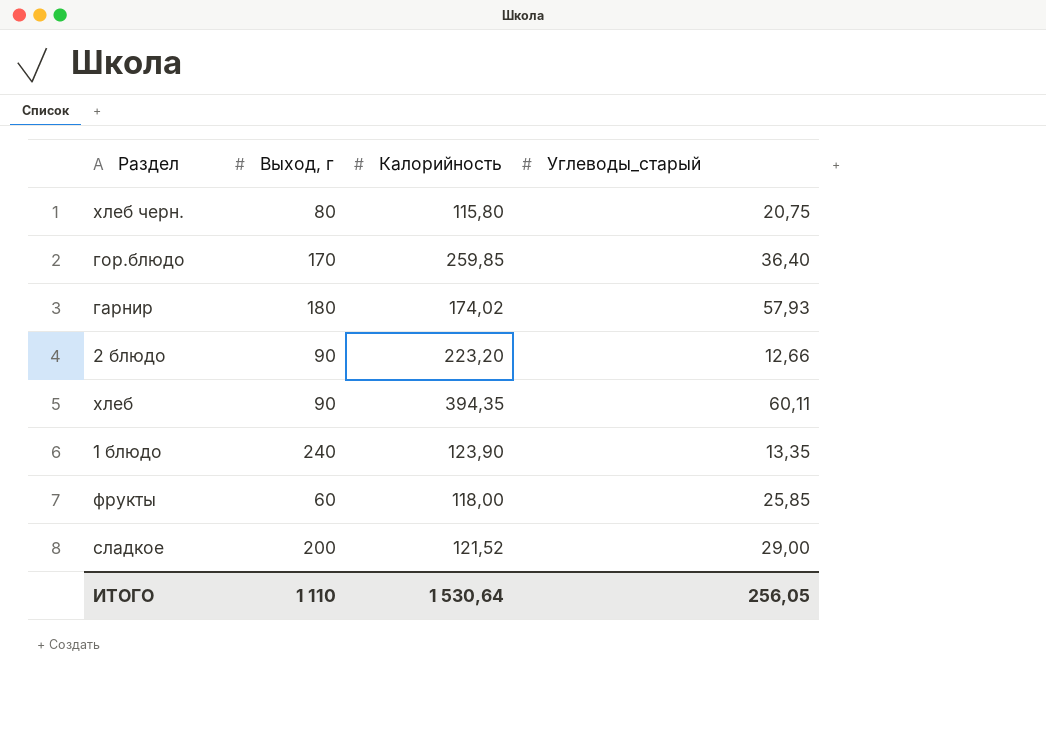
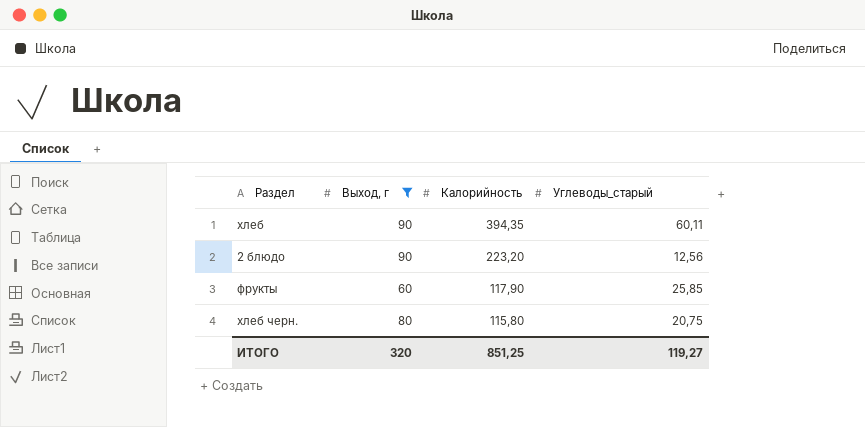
filter: none -> Выход, г <= 90
row order: none -> Калорийность descending
2 блюдо | Углеводы_старый: 12,66 -> 12,56
фрукты | Калорийность: 118,00 -> 117,90
ИТОГО | Выход, г: 1 110 -> 320
ИТОГО | Калорийность: 1 530,64 -> 851,25
ИТОГО | Углеводы_старый: 256,05 -> 119,27

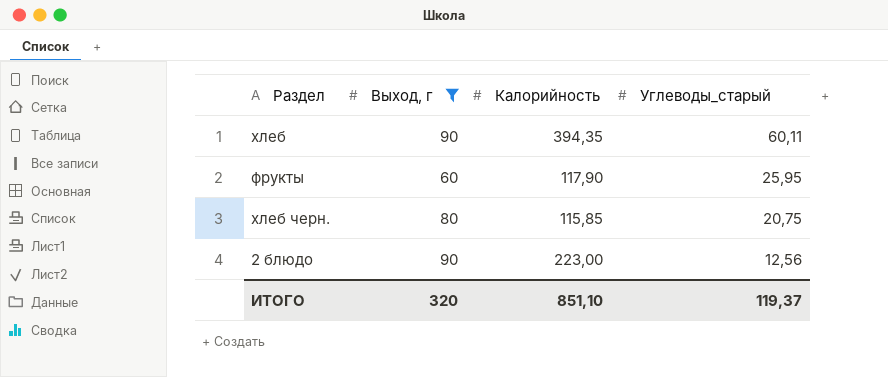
row order: Калорийность descending -> Углеводы_старый descending
фрукты | Углеводы_старый: 25,85 -> 25,95
хлеб черн. | Калорийность: 115,80 -> 115,85
2 блюдо | Калорийность: 223,20 -> 223,00
ИТОГО | Калорийность: 851,25 -> 851,10
ИТОГО | Углеводы_старый: 119,27 -> 119,37

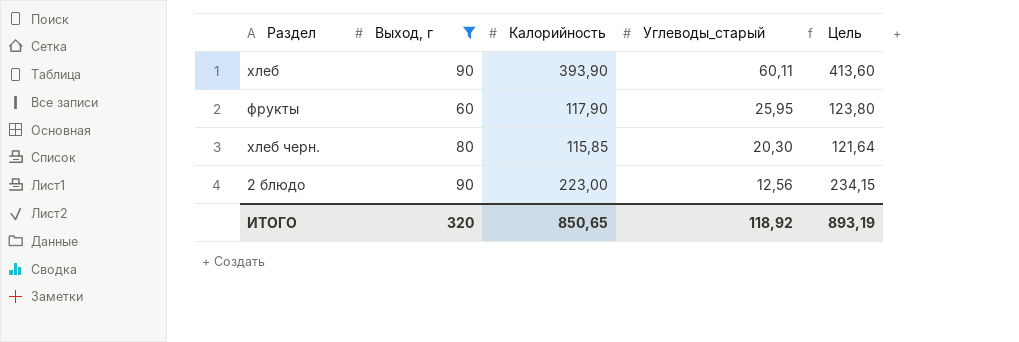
column Цель | formula: none -> [Калорийность] * 1,05
хлеб | Калорийность: 394,35 -> 393,90
хлеб черн. | Углеводы_старый: 20,75 -> 20,30
ИТОГО | Калорийность: 851,10 -> 850,65
ИТОГО | Углеводы_старый: 119,37 -> 118,92

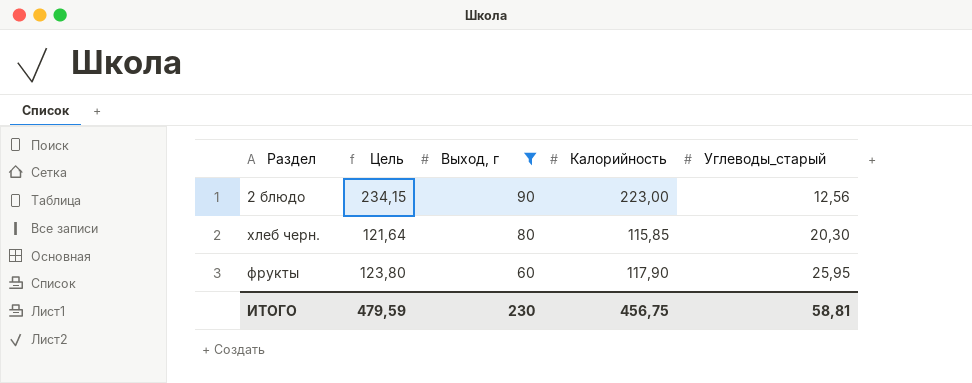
row order: Углеводы_старый descending -> Выход, г descending
column Цель | position: 5 -> 2
row хлеб: 90 | 393,90 | 60,11 | 413,60 -> none
ИТОГО | Цель: 893,19 -> 479,59
ИТОГО | Выход, г: 320 -> 230
ИТОГО | Калорийность: 850,65 -> 456,75
ИТОГО | Углеводы_старый: 118,92 -> 58,81

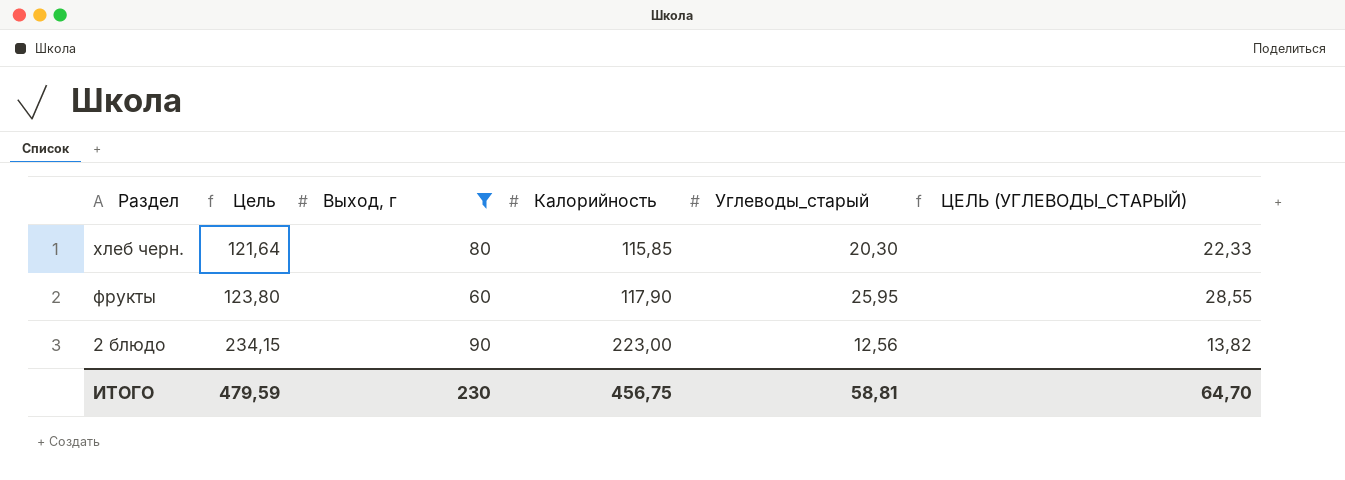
row order: Выход, г descending -> Раздел descending
column ЦЕЛЬ (УГЛЕВОДЫ_СТАРЫЙ) | formula: none -> [Углеводы_старый] * 1,1

